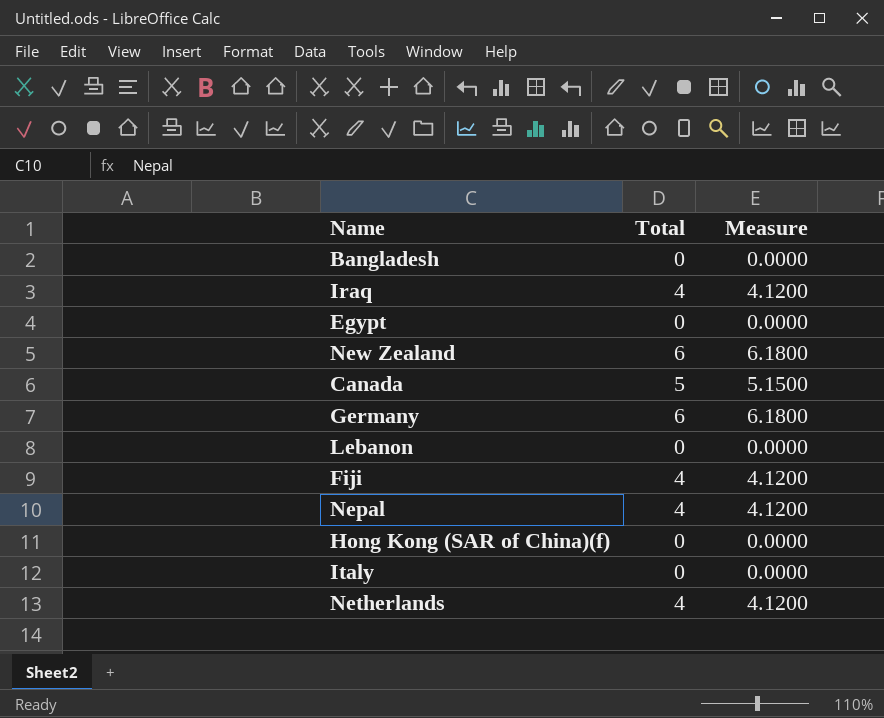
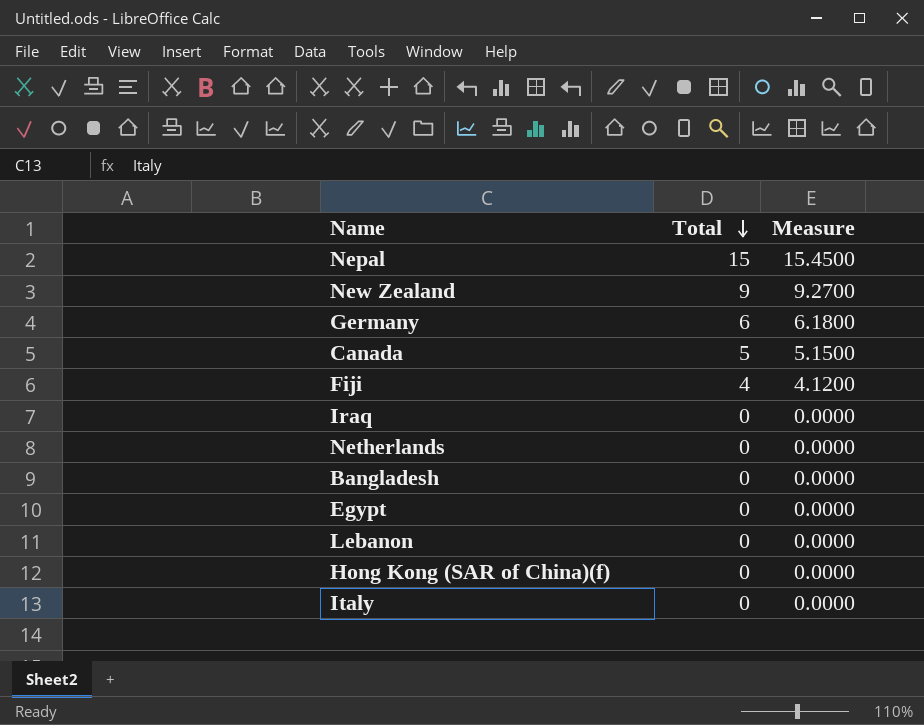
row order: none -> Total descending
Nepal | Total: 4 -> 15
Nepal | Measure: 4.1200 -> 15.4500
New Zealand | Total: 6 -> 9
New Zealand | Measure: 6.1800 -> 9.2700
Iraq | Total: 4 -> 0
Iraq | Measure: 4.1200 -> 0.0000
Netherlands | Total: 4 -> 0
Netherlands | Measure: 4.1200 -> 0.0000

